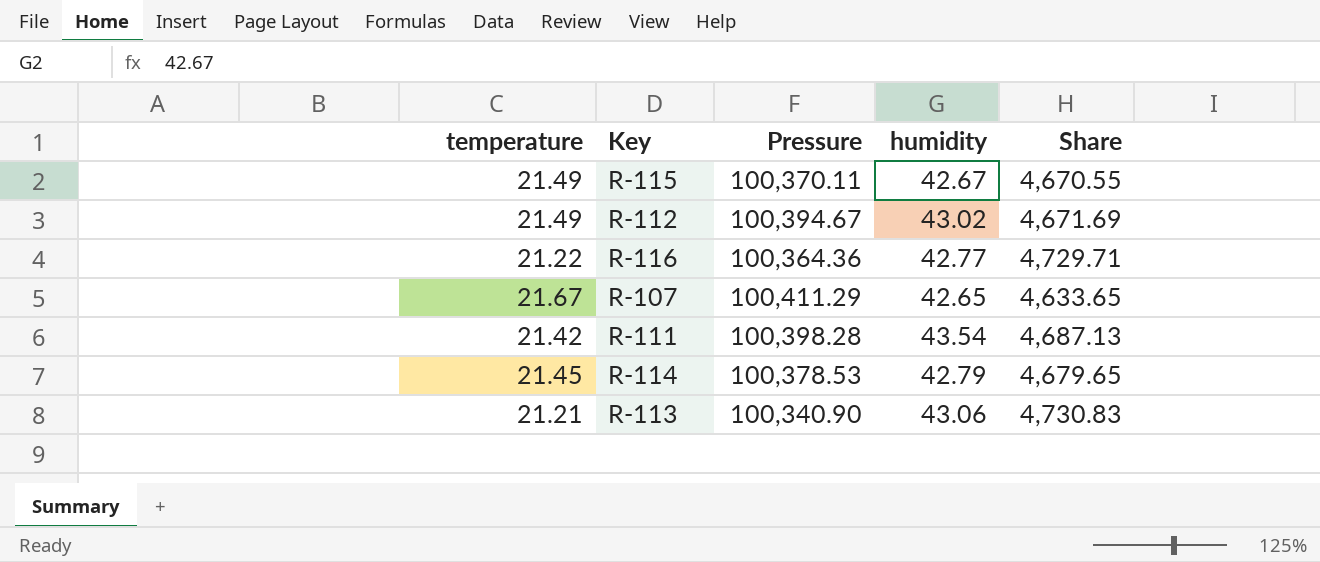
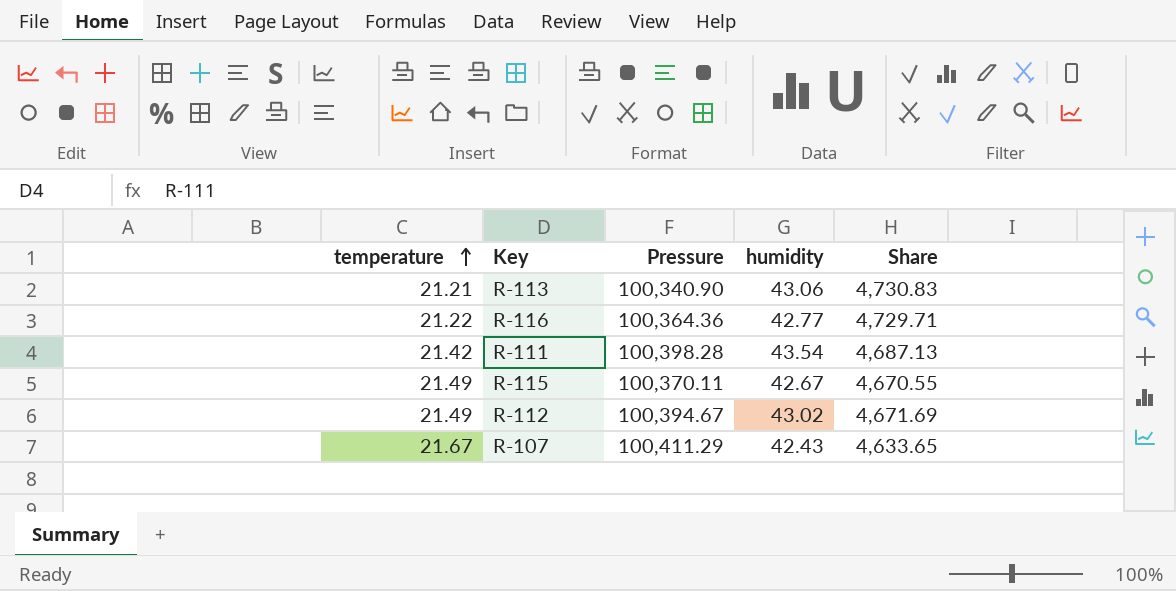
row order: none -> temperature ascending
row R-114: 21.45 | 100,378.53 | 42.79 | 4,679.65 -> none
R-107 | humidity: 42.65 -> 42.43

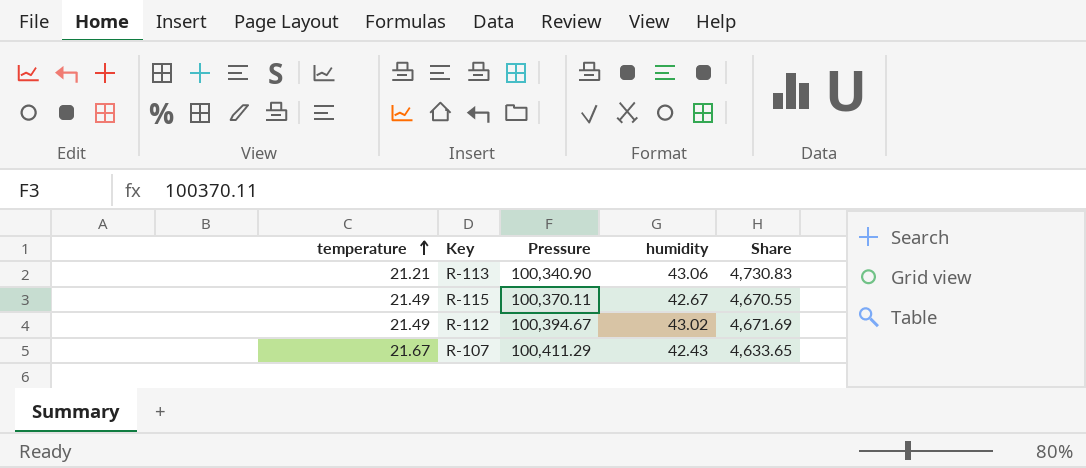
row R-116: 21.22 | 100,364.36 | 42.77 | 4,729.71 -> none
row R-111: 21.42 | 100,398.28 | 43.54 | 4,687.13 -> none

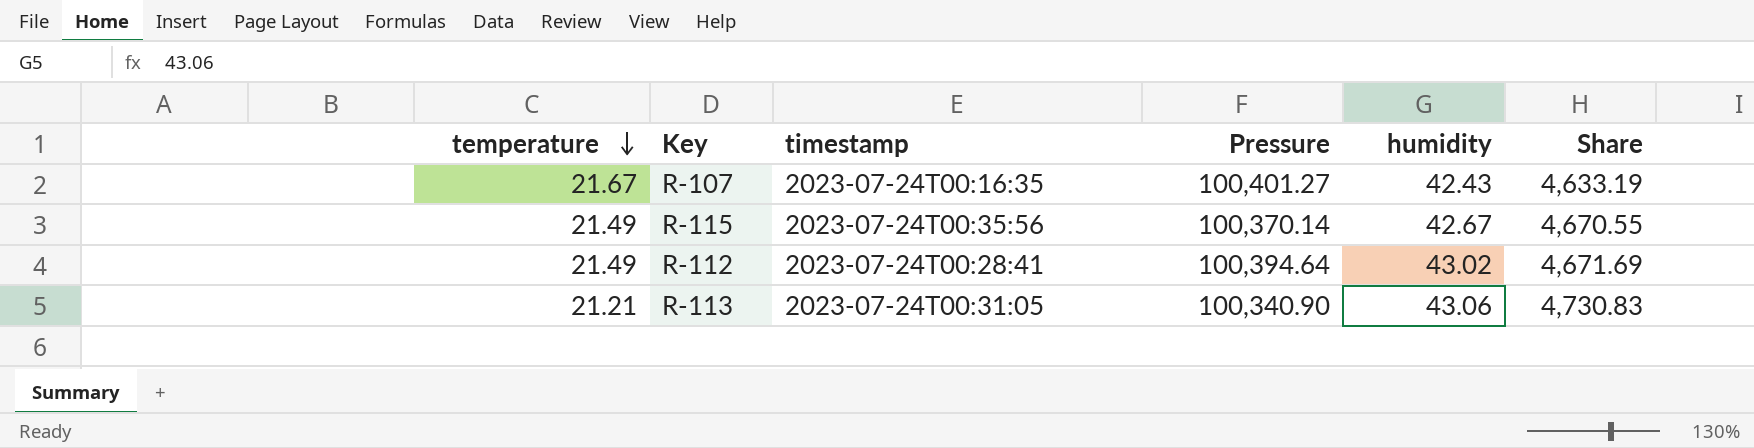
row order: temperature ascending -> temperature descending
column timestamp | position: none -> 3
R-107 | Pressure: 100,411.29 -> 100,401.27
R-107 | Share: 4,633.65 -> 4,633.19
R-115 | Pressure: 100,370.11 -> 100,370.14
R-112 | Pressure: 100,394.67 -> 100,394.64

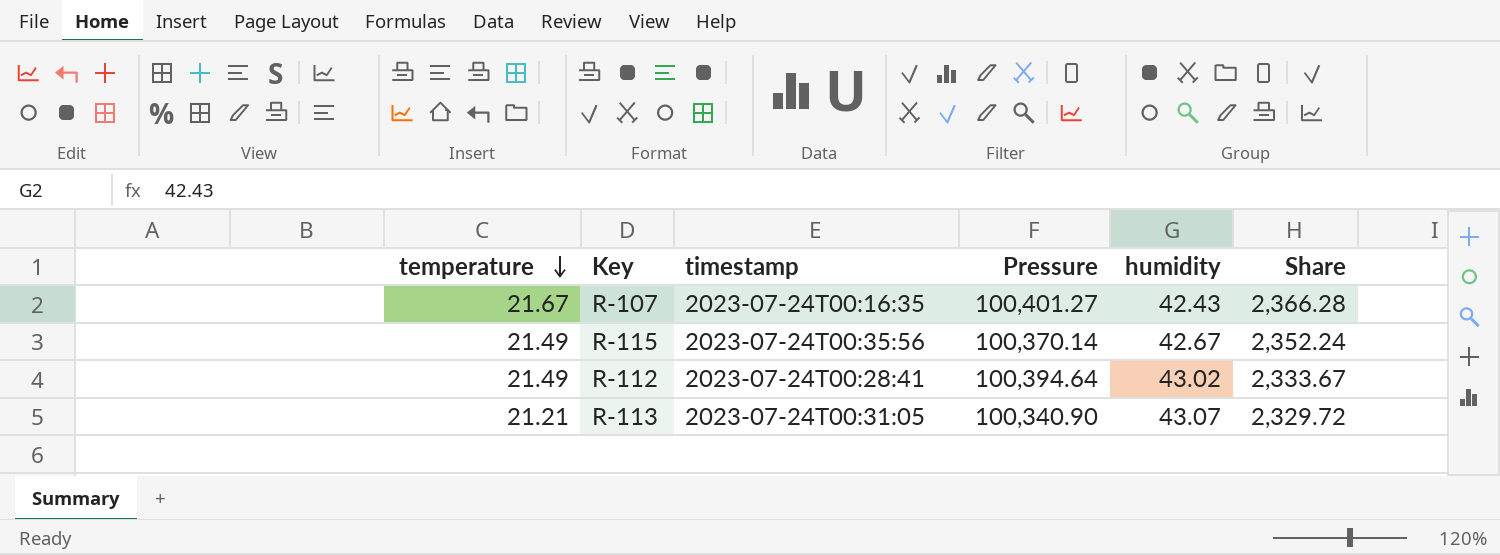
column Share | formula: [Pressure] / [temperature] -> [Pressure] / [humidity]
R-113 | humidity: 43.06 -> 43.07

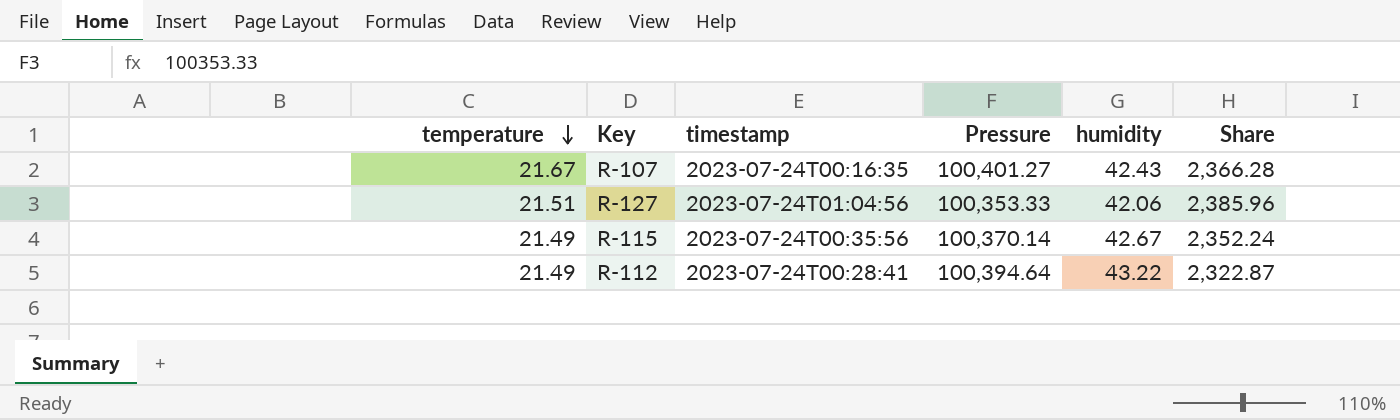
row R-113: 21.21 | 2023-07-24T00:31:05 | 100,340.90 | 43.07 | 2,329.72 -> none
row R-127: none -> 21.51 | 2023-07-24T01:04:56 | 100,353.33 | 42.06 | 2,385.96
R-112 | humidity: 43.02 -> 43.22
R-112 | Share: 2,333.67 -> 2,322.87

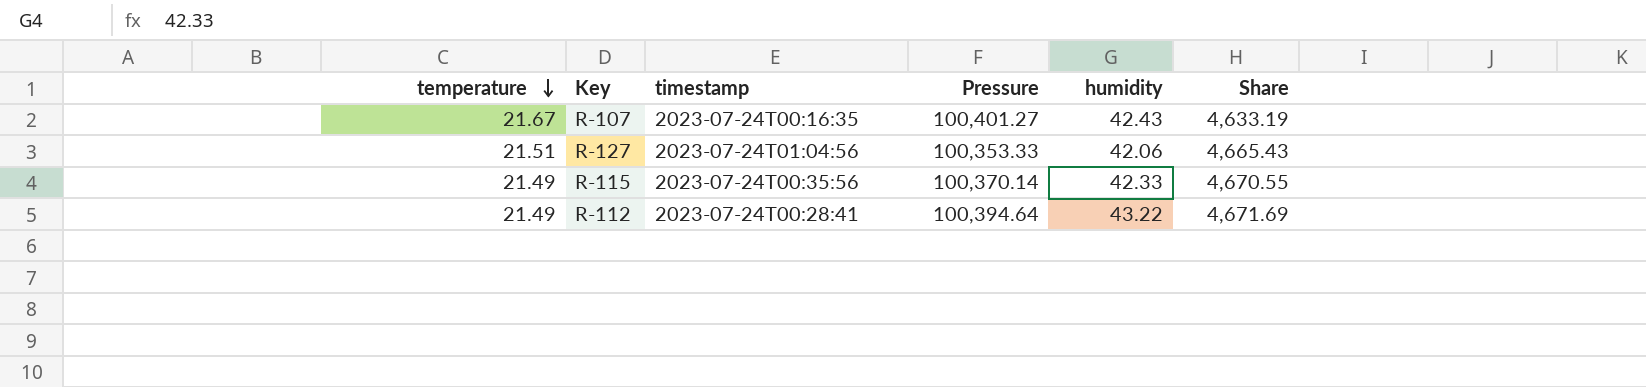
column Share | formula: [Pressure] / [humidity] -> [Pressure] / [temperature]
R-115 | humidity: 42.67 -> 42.33

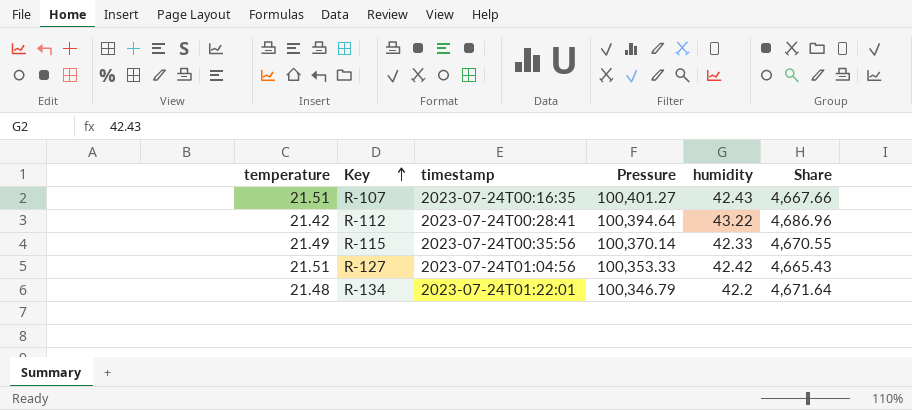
row order: temperature descending -> Key ascending
R-107 | temperature: 21.67 -> 21.51
R-107 | Share: 4,633.19 -> 4,667.66
R-112 | temperature: 21.49 -> 21.42
R-112 | Share: 4,671.69 -> 4,686.96
R-127 | humidity: 42.06 -> 42.42
row R-134: none -> 21.48 | 2023-07-24T01:22:01 | 100,346.79 | 42.2 | 4,671.64

